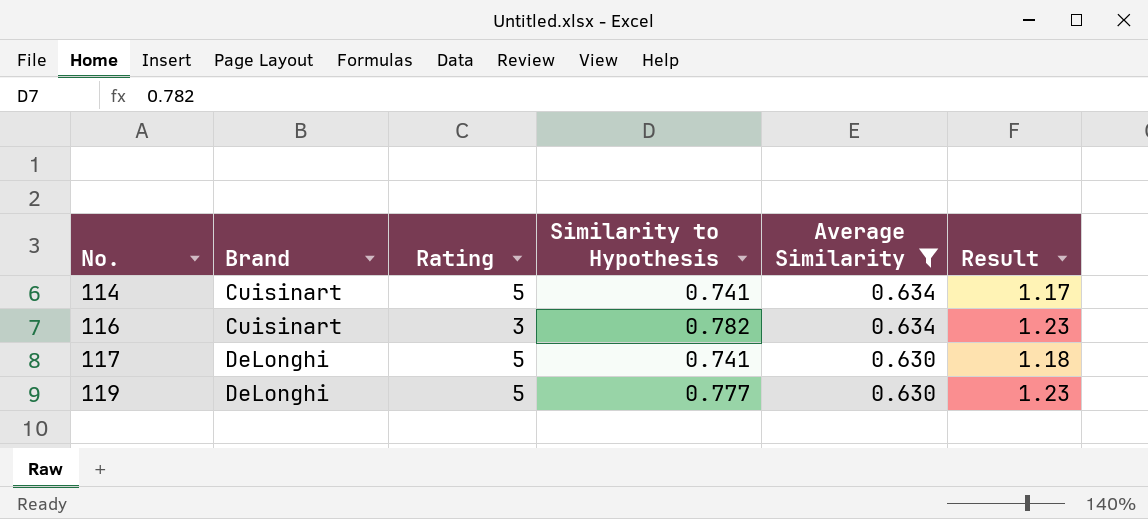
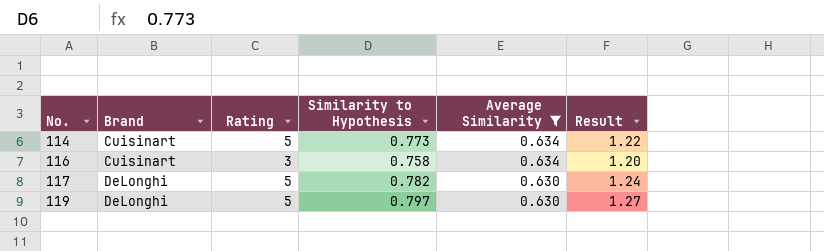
114 | Similarity to Hypothesis: 0.741 -> 0.773
114 | Result: 1.17 -> 1.22
116 | Similarity to Hypothesis: 0.782 -> 0.758
116 | Result: 1.23 -> 1.20
117 | Similarity to Hypothesis: 0.741 -> 0.782
117 | Result: 1.18 -> 1.24
119 | Similarity to Hypothesis: 0.777 -> 0.797
119 | Result: 1.23 -> 1.27

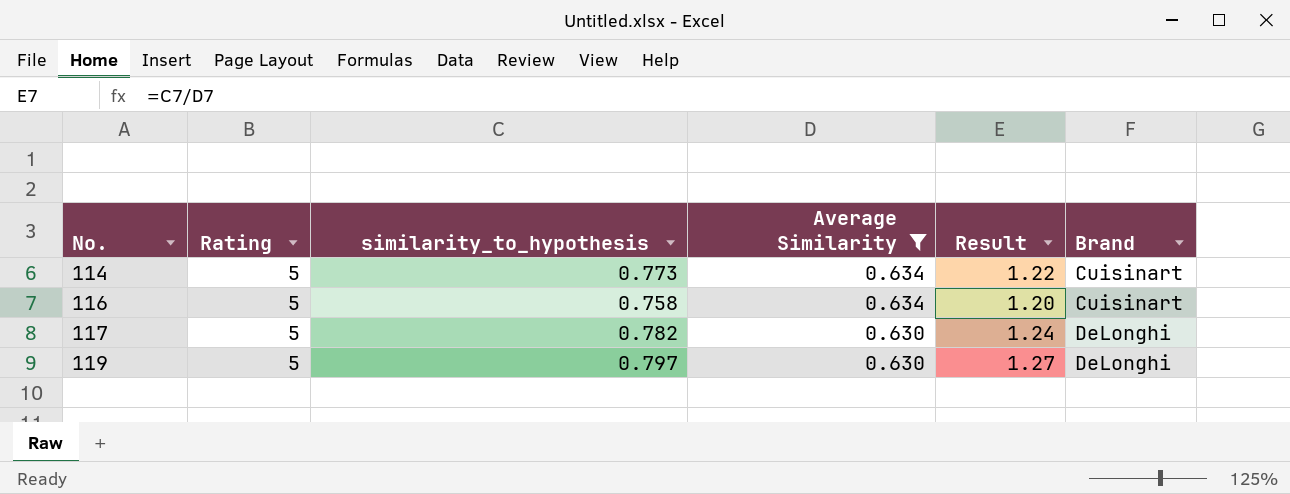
column name: Similarity to Hypothesis -> similarity_to_hypothesis
column Brand | position: 2 -> 6
116 | Rating: 3 -> 5

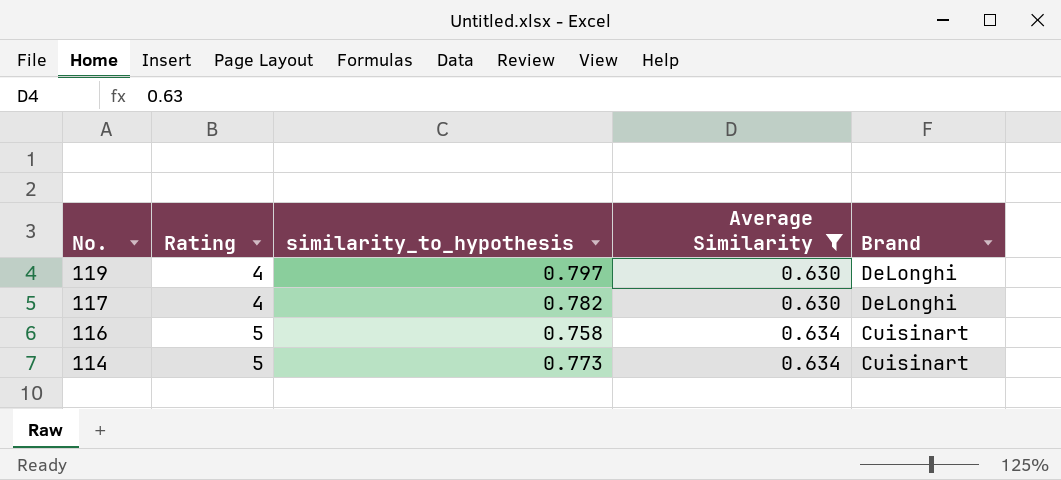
row order: No. ascending -> No. descending
column Result | formula: [similarity_to_hypothesis] / [Average Similarity] -> none
119 | Rating: 5 -> 4
117 | Rating: 5 -> 4

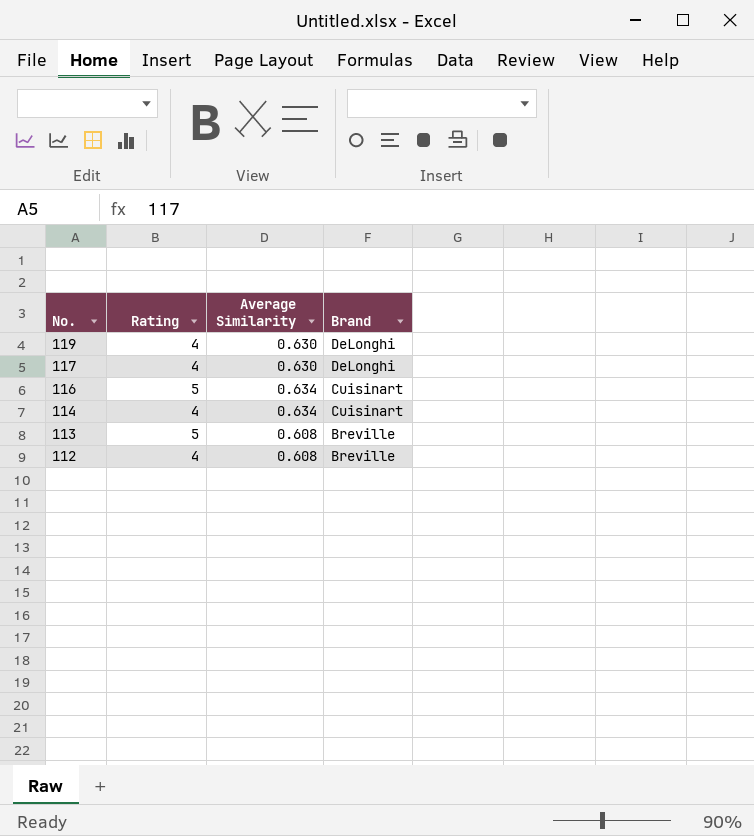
filter: Average Similarity != 0.608 -> none
column similarity_to_hypothesis | position: 3 -> none
114 | Rating: 5 -> 4

